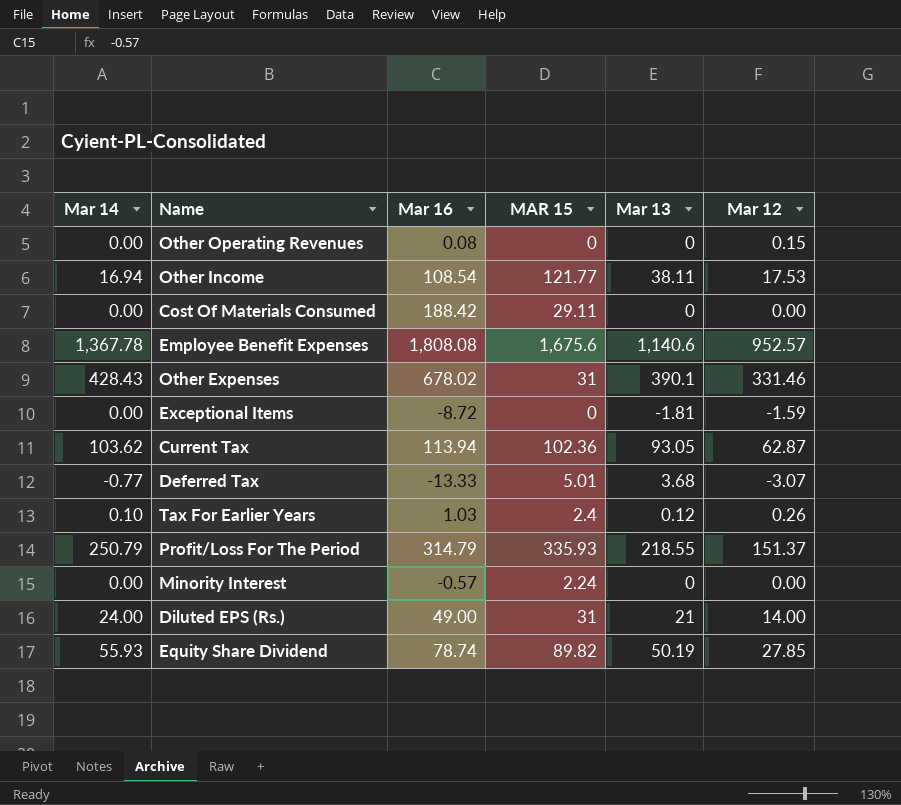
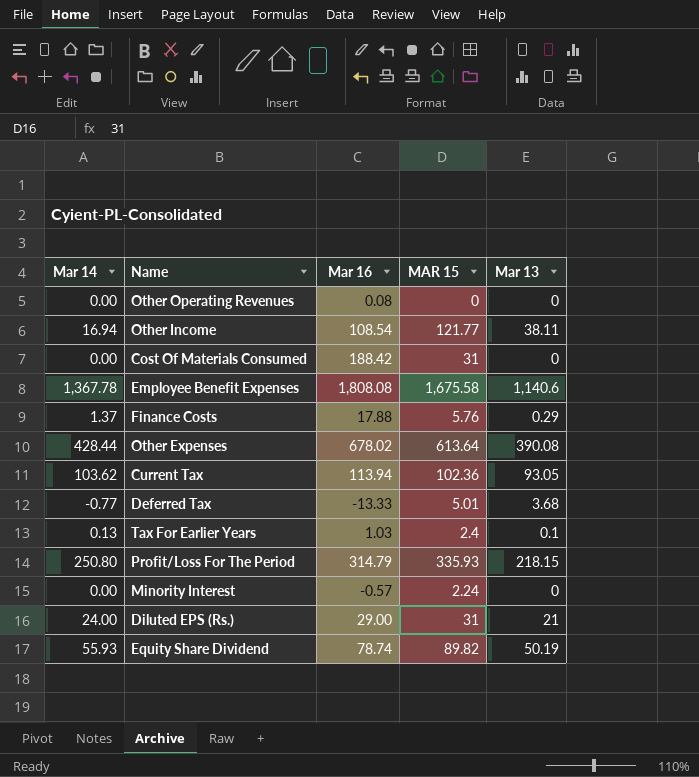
column Mar 12 | position: 6 -> none
row Exceptional Items: 0.00 | -8.72 | 0 | -1.81 | -1.59 -> none
Cost Of Materials Consumed | MAR 15: 29.11 -> 31
Employee Benefit Expenses | MAR 15: 1,675.6 -> 1,675.58
row Finance Costs: none -> 1.37 | 17.88 | 5.76 | 0.29
Other Expenses | Mar 14: 428.43 -> 428.44
Other Expenses | MAR 15: 31 -> 613.64
Other Expenses | Mar 13: 390.1 -> 390.08
Tax For Earlier Years | Mar 14: 0.10 -> 0.13
Tax For Earlier Years | Mar 13: 0.12 -> 0.1
Profit/Loss For The Period | Mar 14: 250.79 -> 250.80
Profit/Loss For The Period | Mar 13: 218.55 -> 218.15
Diluted EPS (Rs.) | Mar 16: 49.00 -> 29.00

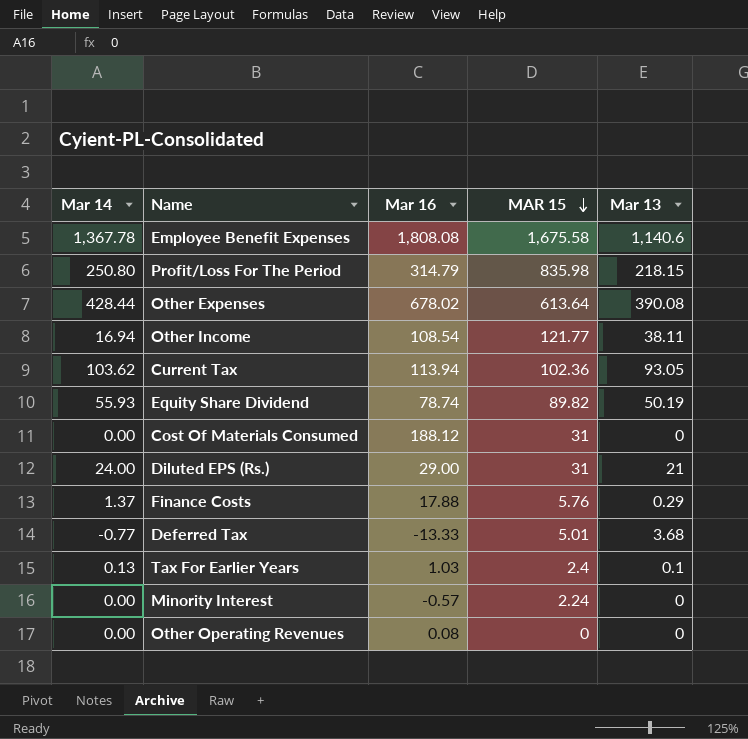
row order: none -> MAR 15 descending
Profit/Loss For The Period | MAR 15: 335.93 -> 835.98
Cost Of Materials Consumed | Mar 16: 188.42 -> 188.12

